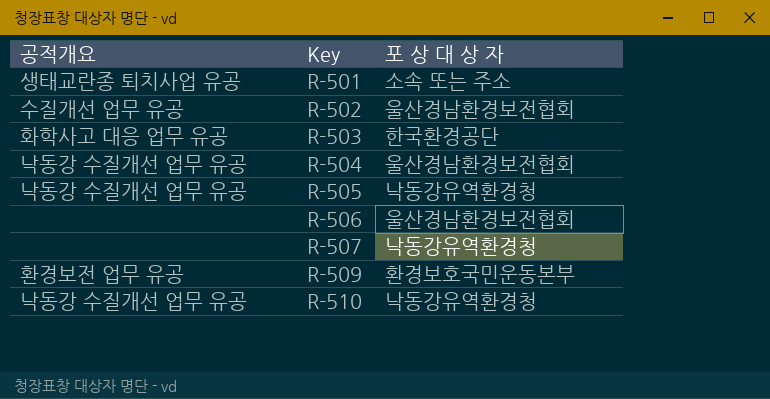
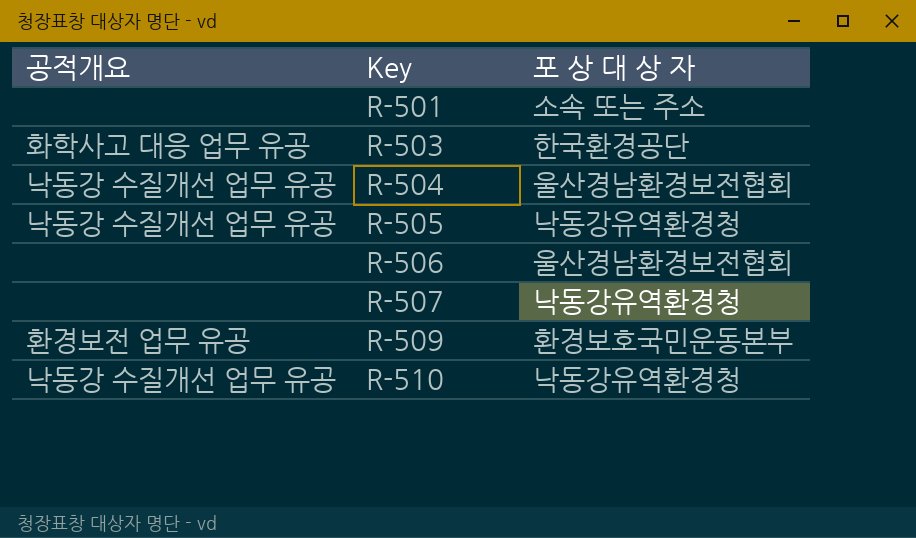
row R-502: 수질개선 업무 유공 | 울산경남환경보전협회 -> none
R-501 | 공적개요: 생태교란종 퇴치사업 유공 -> none

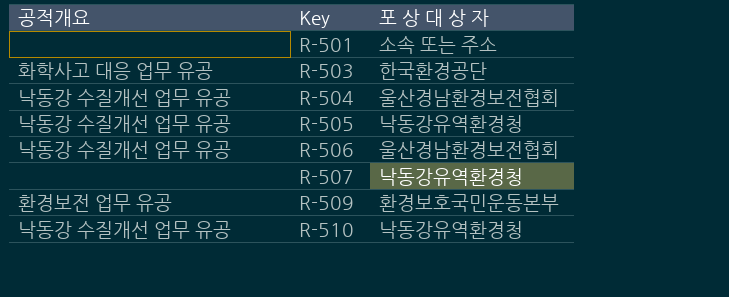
R-506 | 공적개요: none -> 낙동강 수질개선 업무 유공

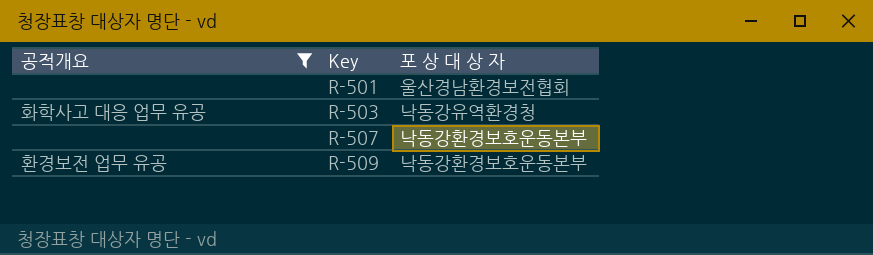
filter: none -> 공적개요 != 낙동강 수질개선 업무 유공
R-501 | 포 상 대 상 자: 소속 또는 주소 -> 울산경남환경보전협회
R-503 | 포 상 대 상 자: 한국환경공단 -> 낙동강유역환경청
R-507 | 포 상 대 상 자: 낙동강유역환경청 -> 낙동강환경보호운동본부
R-509 | 포 상 대 상 자: 환경보호국민운동본부 -> 낙동강환경보호운동본부

